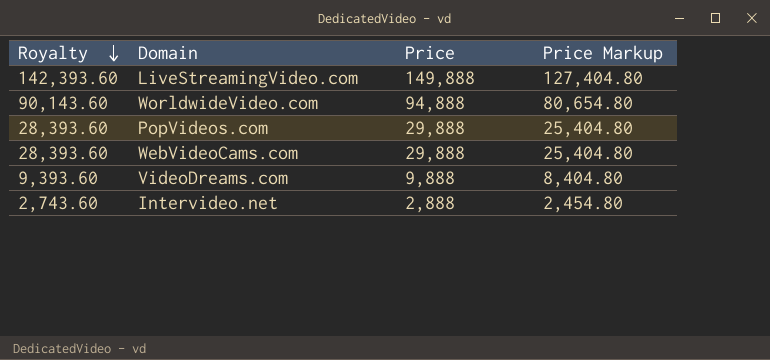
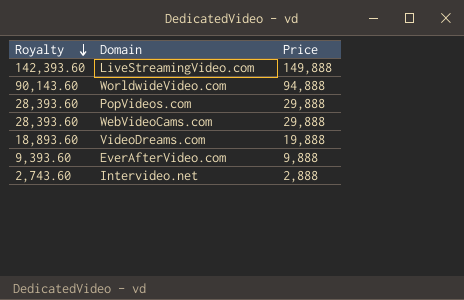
column Price Markup | formula: [Price] * 0.85 -> none
VideoDreams.com | Royalty: 9,393.60 -> 18,893.60
VideoDreams.com | Price: 9,888 -> 19,888
row EverAfterVideo.com: none -> 9,393.60 | 9,888

